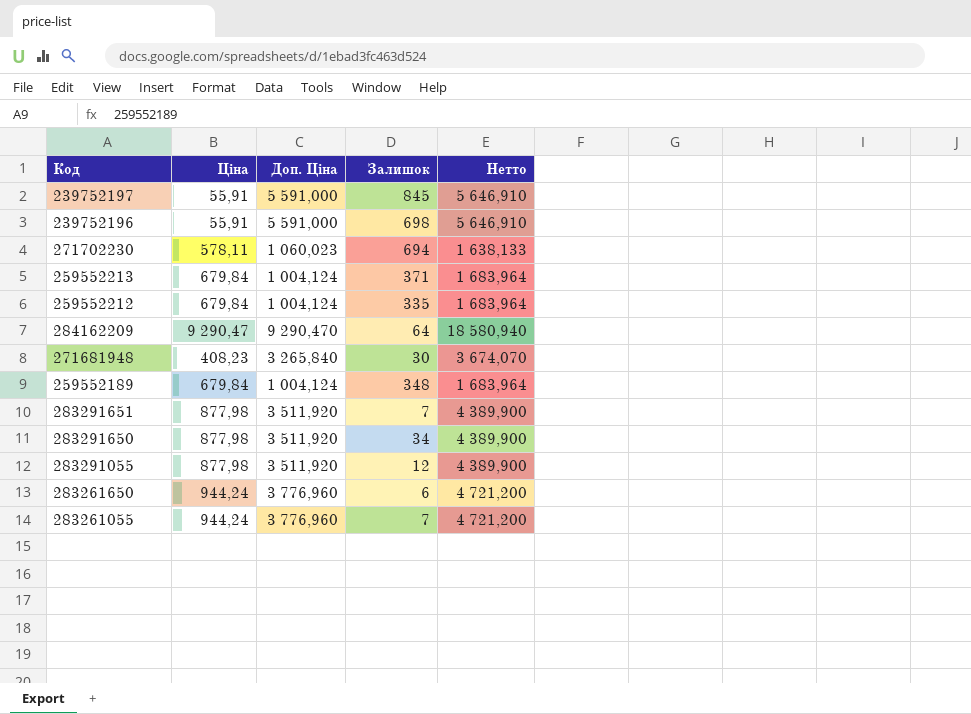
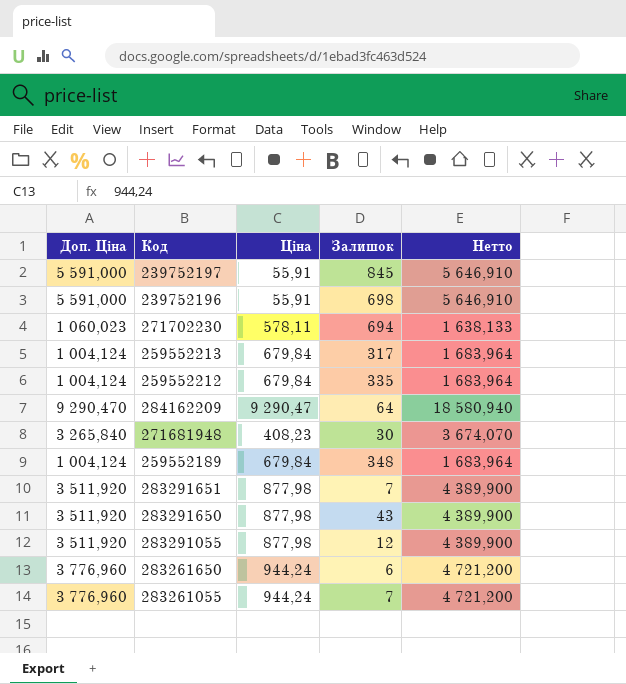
column Доп. Ціна | position: 3 -> 1
259552213 | Залишок: 371 -> 317
283291650 | Залишок: 34 -> 43

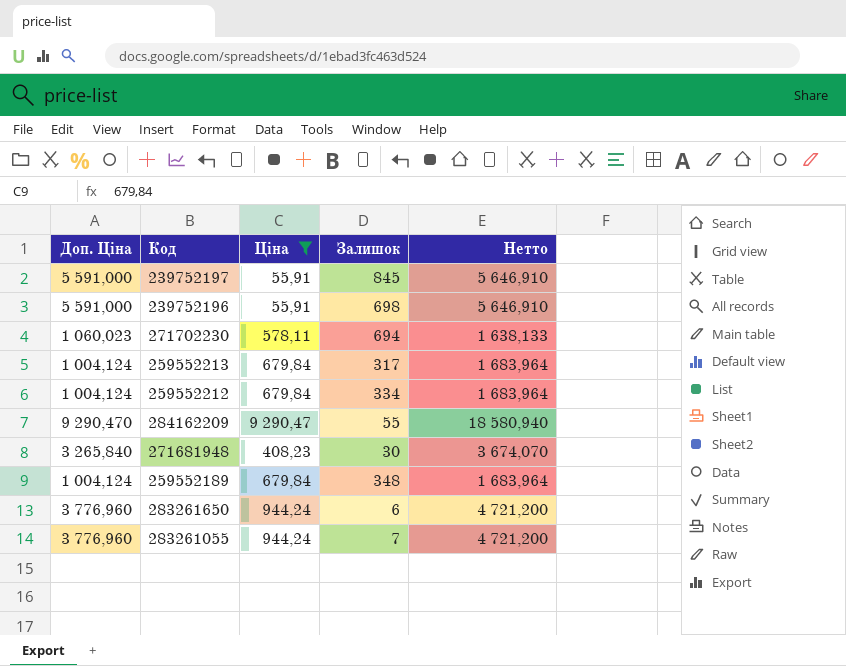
filter: none -> Ціна != 877,98
259552212 | Залишок: 335 -> 334
284162209 | Залишок: 64 -> 55

